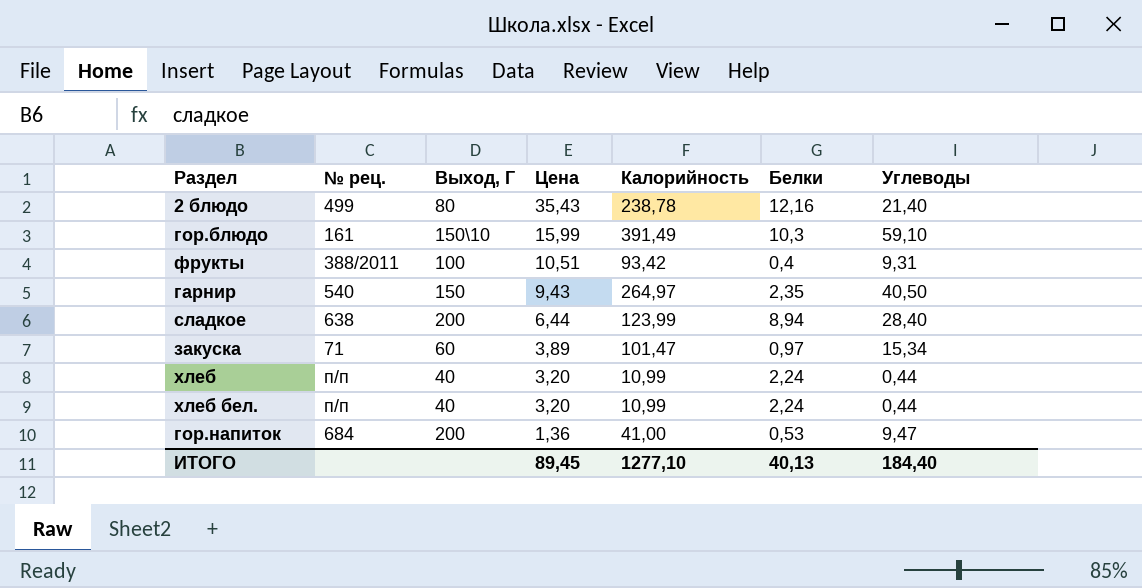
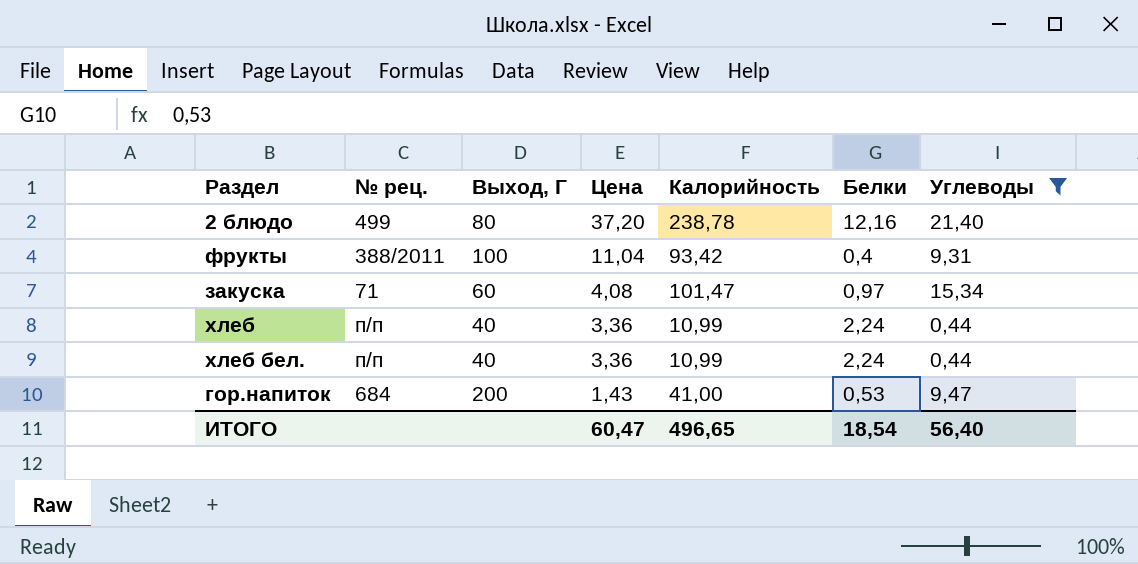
filter: none -> Углеводы <= 21,40
2 блюдо | Цена: 35,43 -> 37,20
фрукты | Цена: 10,51 -> 11,04
закуска | Цена: 3,89 -> 4,08
хлеб | Цена: 3,20 -> 3,36
хлеб бел. | Цена: 3,20 -> 3,36
гор.напиток | Цена: 1,36 -> 1,43
ИТОГО | Цена: 89,45 -> 60,47
ИТОГО | Калорийность: 1277,10 -> 496,65
ИТОГО | Белки: 40,13 -> 18,54
ИТОГО | Углеводы: 184,40 -> 56,40

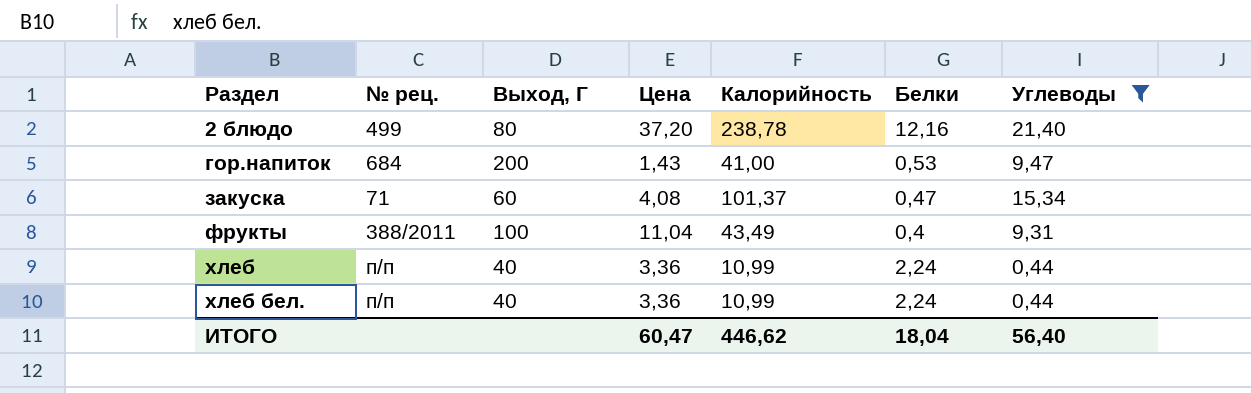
row order: Цена descending -> Раздел ascending
закуска | Калорийность: 101,47 -> 101,37
закуска | Белки: 0,97 -> 0,47
фрукты | Калорийность: 93,42 -> 43,49
ИТОГО | Калорийность: 496,65 -> 446,62
ИТОГО | Белки: 18,54 -> 18,04

